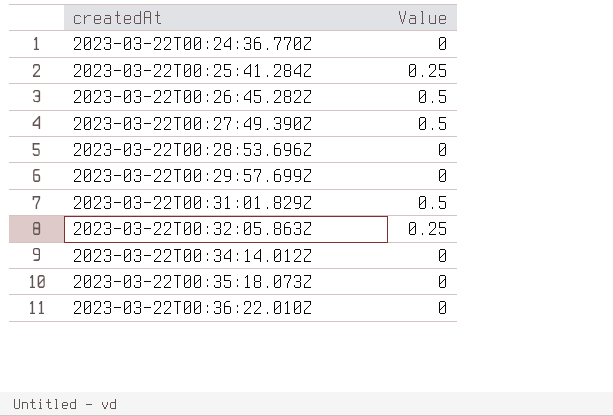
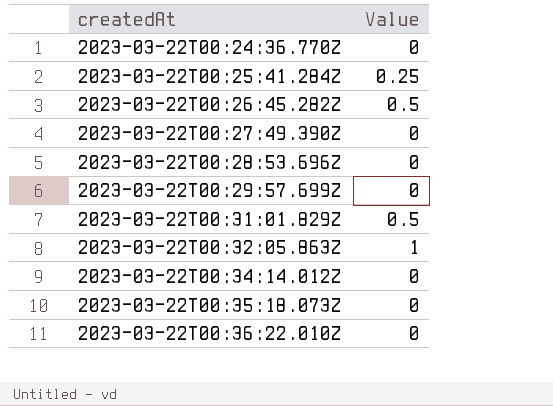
2023-03-22T00:27:49.390Z | Value: 0.5 -> 0
2023-03-22T00:32:05.863Z | Value: 0.25 -> 1

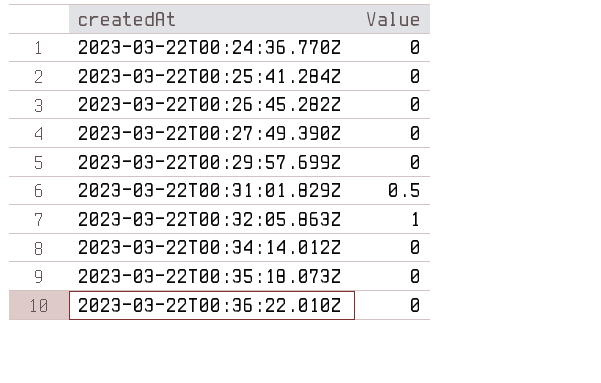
row 2023-03-22T00:28:53.696Z: 0 -> none
2023-03-22T00:25:41.284Z | Value: 0.25 -> 0
2023-03-22T00:26:45.282Z | Value: 0.5 -> 0

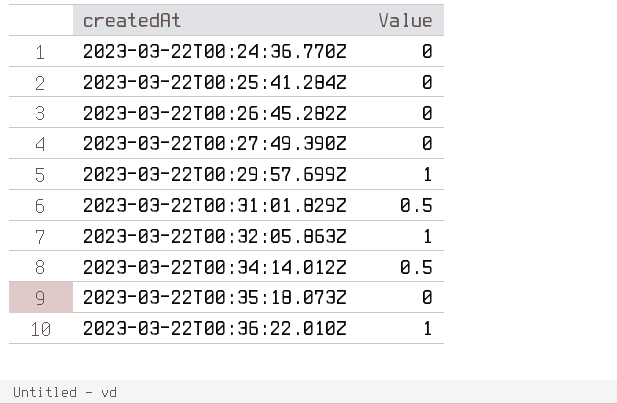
2023-03-22T00:29:57.699Z | Value: 0 -> 1
2023-03-22T00:34:14.012Z | Value: 0 -> 0.5
2023-03-22T00:36:22.010Z | Value: 0 -> 1

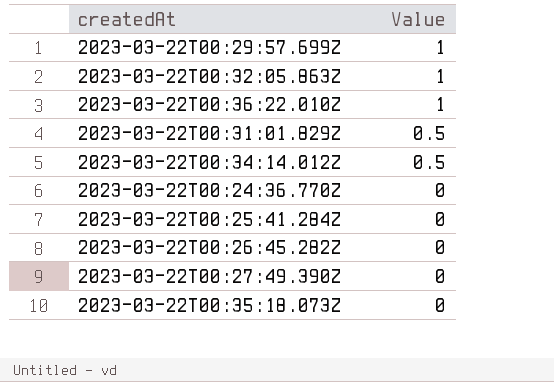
row order: createdAt ascending -> Value descending

